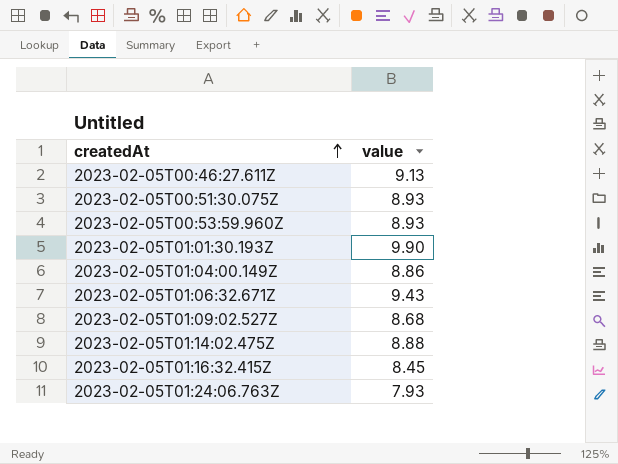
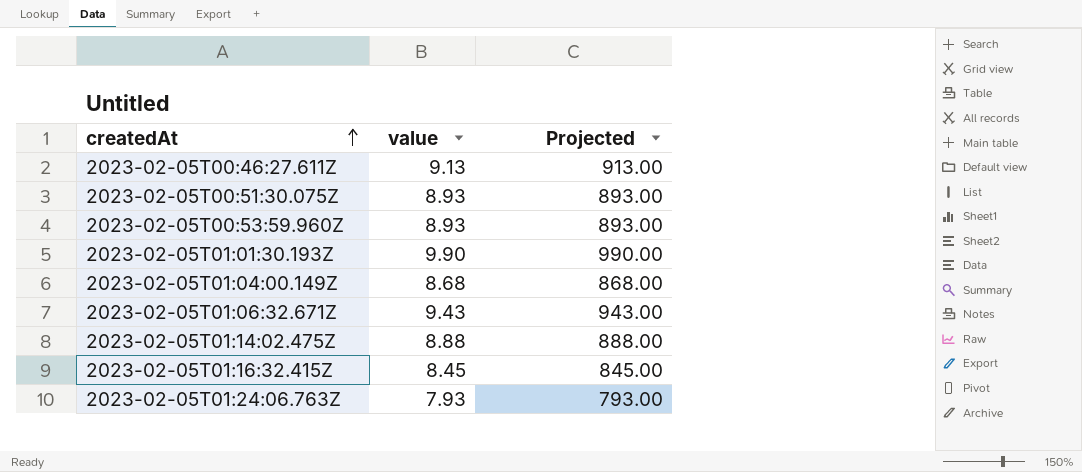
column Projected | formula: none -> [value] * 100
row 2023-02-05T01:09:02.527Z: 8.68 -> none
2023-02-05T01:04:00.149Z | value: 8.86 -> 8.68

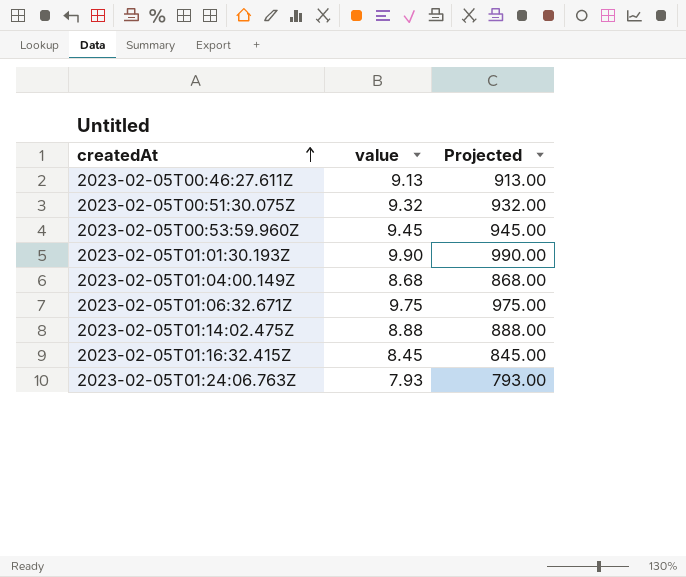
2023-02-05T00:51:30.075Z | value: 8.93 -> 9.32
2023-02-05T00:51:30.075Z | Projected: 893.00 -> 932.00
2023-02-05T00:53:59.960Z | value: 8.93 -> 9.45
2023-02-05T00:53:59.960Z | Projected: 893.00 -> 945.00
2023-02-05T01:06:32.671Z | value: 9.43 -> 9.75
2023-02-05T01:06:32.671Z | Projected: 943.00 -> 975.00

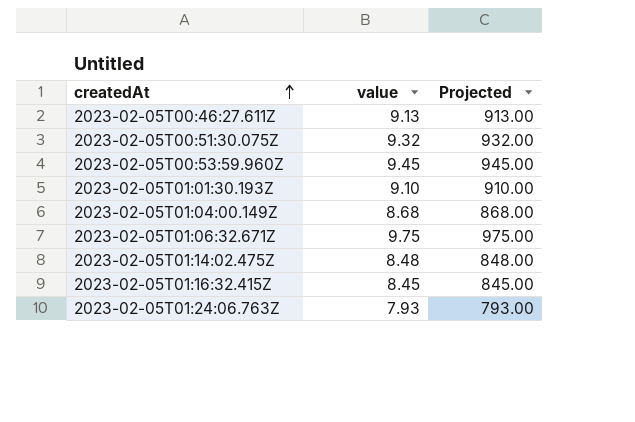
2023-02-05T01:01:30.193Z | value: 9.90 -> 9.10
2023-02-05T01:01:30.193Z | Projected: 990.00 -> 910.00
2023-02-05T01:14:02.475Z | value: 8.88 -> 8.48
2023-02-05T01:14:02.475Z | Projected: 888.00 -> 848.00

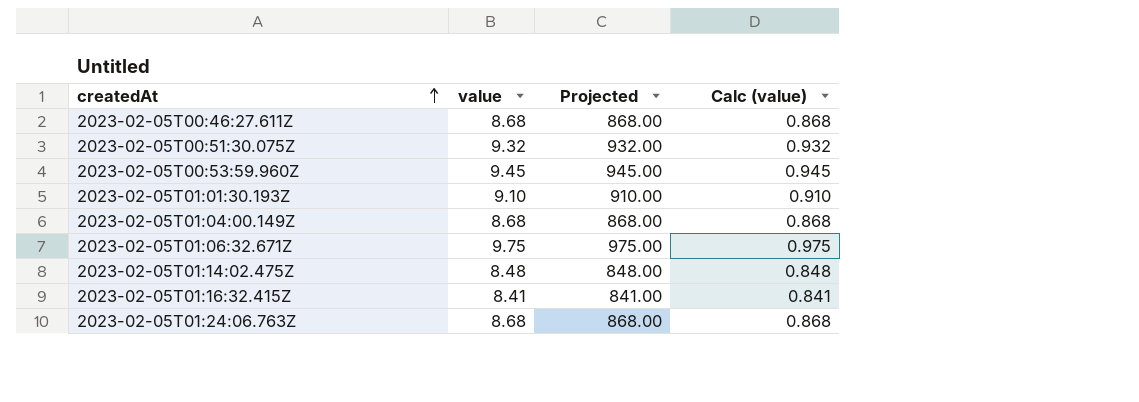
column Calc (value) | formula: none -> [value] * 0.1
2023-02-05T00:46:27.611Z | value: 9.13 -> 8.68
2023-02-05T00:46:27.611Z | Projected: 913.00 -> 868.00
2023-02-05T01:16:32.415Z | value: 8.45 -> 8.41
2023-02-05T01:16:32.415Z | Projected: 845.00 -> 841.00
2023-02-05T01:24:06.763Z | value: 7.93 -> 8.68
2023-02-05T01:24:06.763Z | Projected: 793.00 -> 868.00

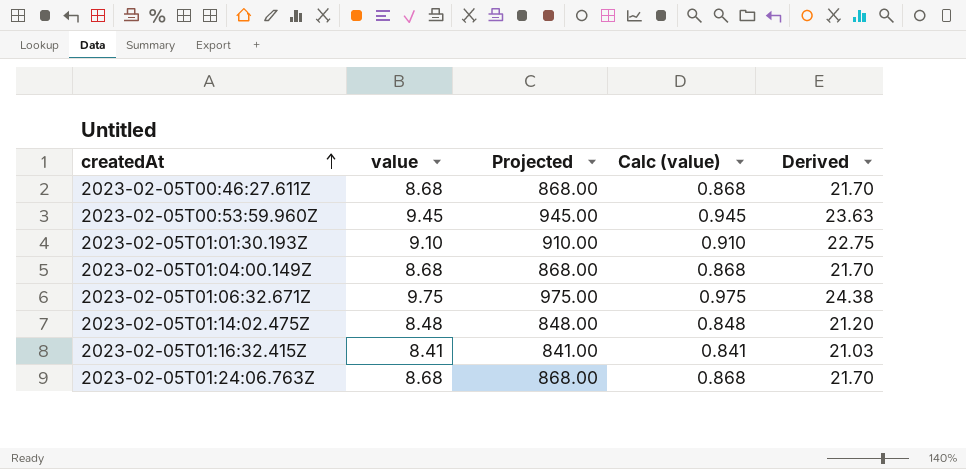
column Derived | formula: none -> [value] * 2.5
row 2023-02-05T00:51:30.075Z: 9.32 | 932.00 | 0.932 -> none

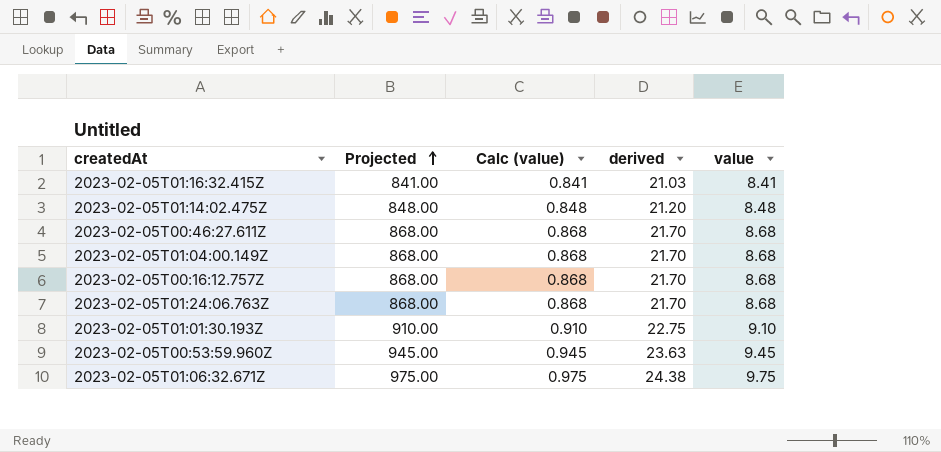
row order: createdAt ascending -> Projected ascending
column name: Derived -> derived
column value | position: 2 -> 5
row 2023-02-05T00:16:12.757Z: none -> 868.00 | 0.868 | 21.70 | 8.68

